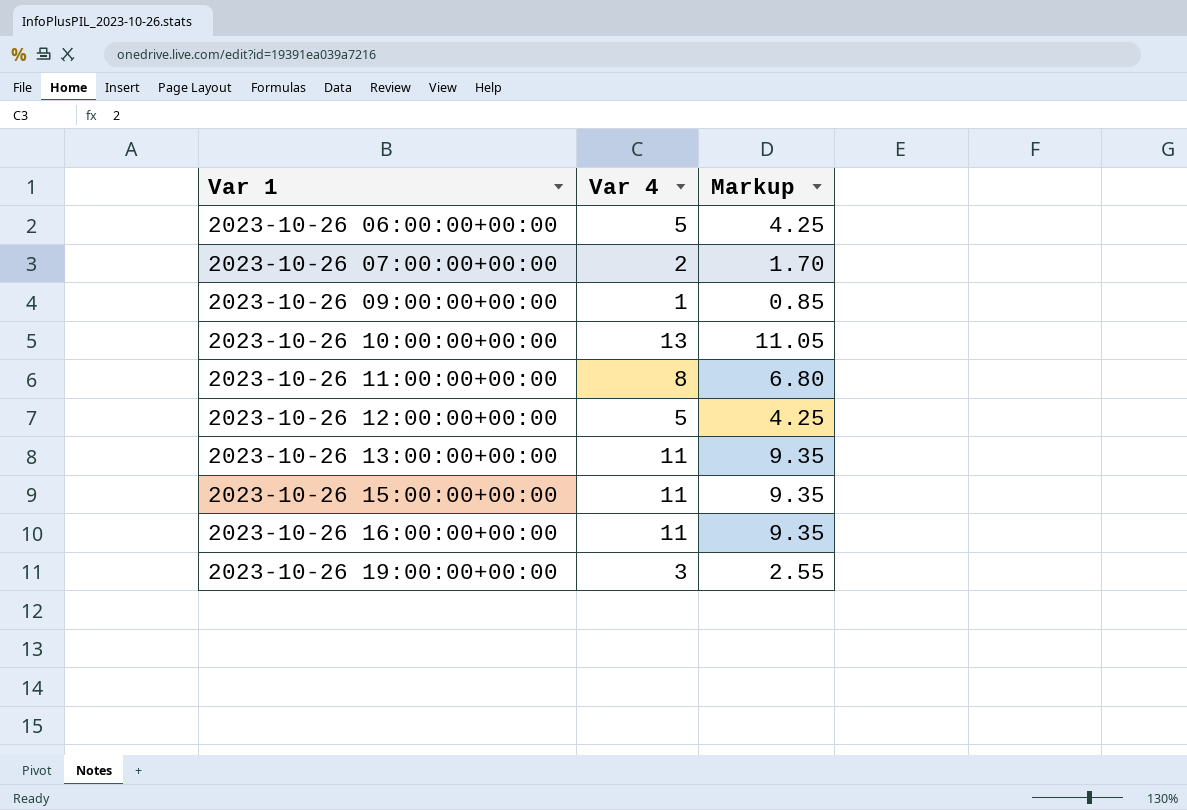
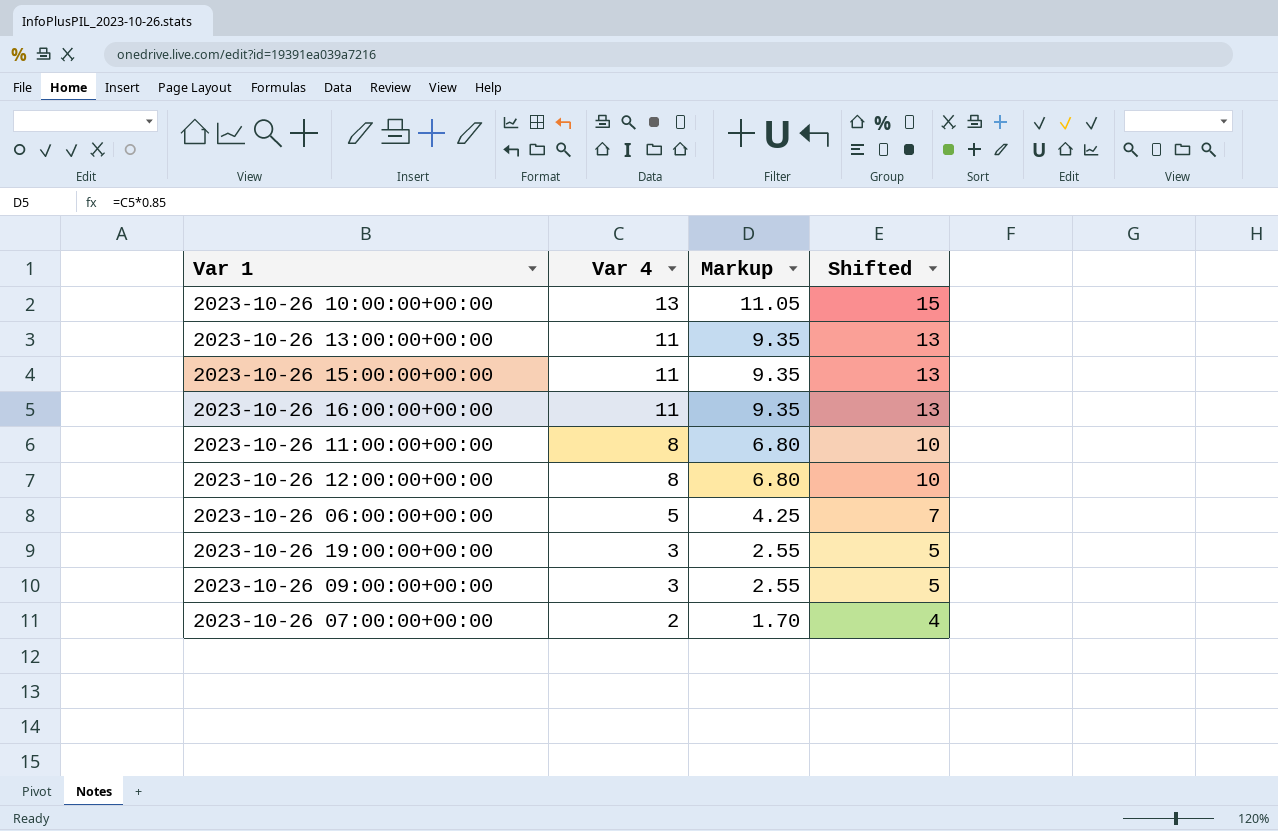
row order: Var 1 ascending -> Var 4 descending
column Shifted | formula: none -> [Var 4] + 2
2023-10-26 12:00:00+00:00 | Var 4: 5 -> 8
2023-10-26 12:00:00+00:00 | Markup: 4.25 -> 6.80
2023-10-26 09:00:00+00:00 | Var 4: 1 -> 3
2023-10-26 09:00:00+00:00 | Markup: 0.85 -> 2.55

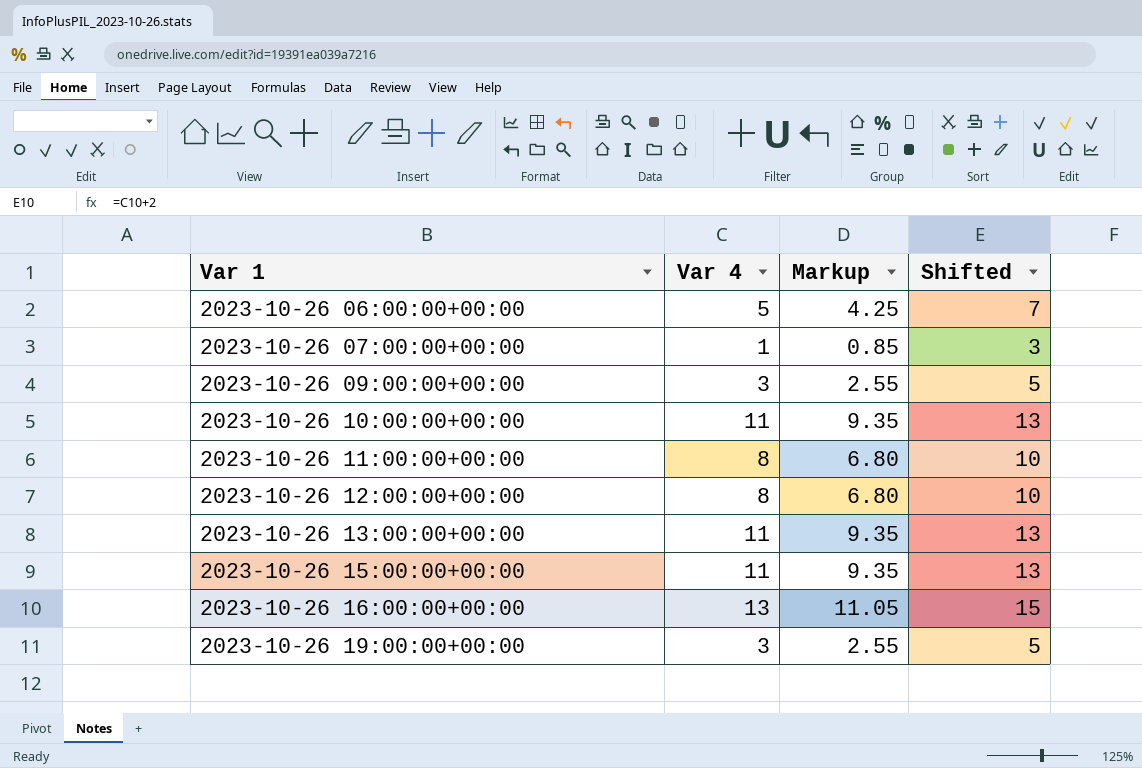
row order: Var 4 descending -> Var 1 ascending
2023-10-26 07:00:00+00:00 | Var 4: 2 -> 1
2023-10-26 07:00:00+00:00 | Markup: 1.70 -> 0.85
2023-10-26 07:00:00+00:00 | Shifted: 4 -> 3
2023-10-26 10:00:00+00:00 | Var 4: 13 -> 11
2023-10-26 10:00:00+00:00 | Markup: 11.05 -> 9.35
2023-10-26 10:00:00+00:00 | Shifted: 15 -> 13
2023-10-26 16:00:00+00:00 | Var 4: 11 -> 13
2023-10-26 16:00:00+00:00 | Markup: 9.35 -> 11.05
2023-10-26 16:00:00+00:00 | Shifted: 13 -> 15

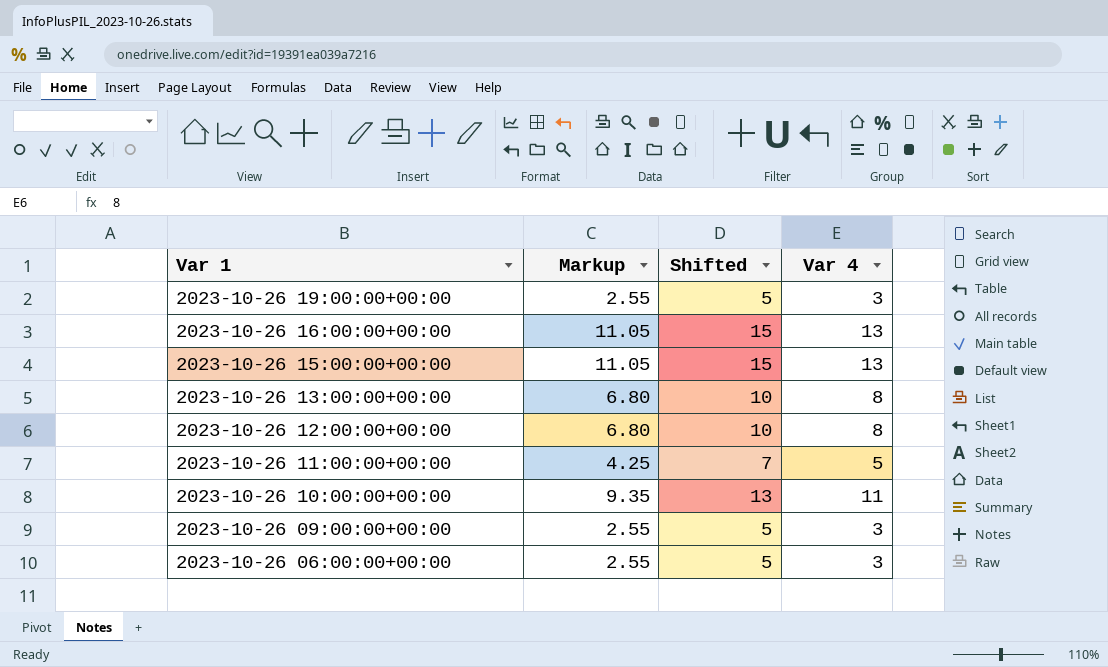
row order: Var 1 ascending -> Var 1 descending
column Var 4 | position: 2 -> 4
row 2023-10-26 07:00:00+00:00: 1 | 0.85 | 3 -> none
2023-10-26 15:00:00+00:00 | Markup: 9.35 -> 11.05
2023-10-26 15:00:00+00:00 | Shifted: 13 -> 15
2023-10-26 15:00:00+00:00 | Var 4: 11 -> 13
2023-10-26 13:00:00+00:00 | Markup: 9.35 -> 6.80
2023-10-26 13:00:00+00:00 | Shifted: 13 -> 10
2023-10-26 13:00:00+00:00 | Var 4: 11 -> 8
2023-10-26 11:00:00+00:00 | Markup: 6.80 -> 4.25
2023-10-26 11:00:00+00:00 | Shifted: 10 -> 7
2023-10-26 11:00:00+00:00 | Var 4: 8 -> 5
2023-10-26 06:00:00+00:00 | Markup: 4.25 -> 2.55
2023-10-26 06:00:00+00:00 | Shifted: 7 -> 5
2023-10-26 06:00:00+00:00 | Var 4: 5 -> 3

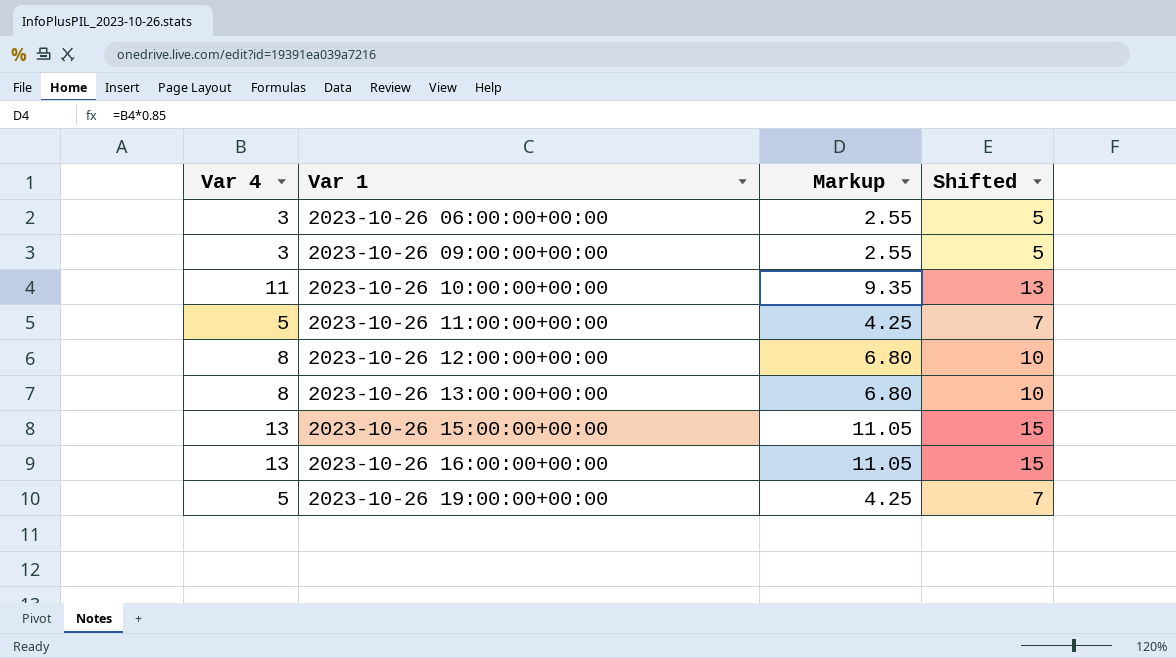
row order: Var 1 descending -> Var 1 ascending
column Var 4 | position: 4 -> 1
2023-10-26 19:00:00+00:00 | Var 4: 3 -> 5
2023-10-26 19:00:00+00:00 | Markup: 2.55 -> 4.25
2023-10-26 19:00:00+00:00 | Shifted: 5 -> 7

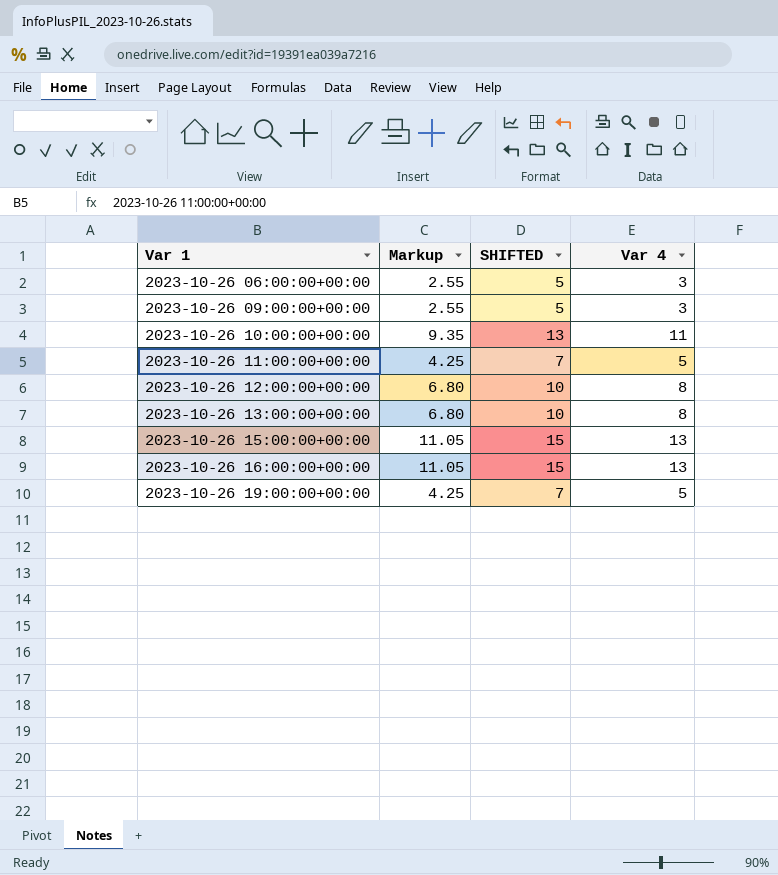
column name: Shifted -> SHIFTED
column Var 4 | position: 1 -> 4

